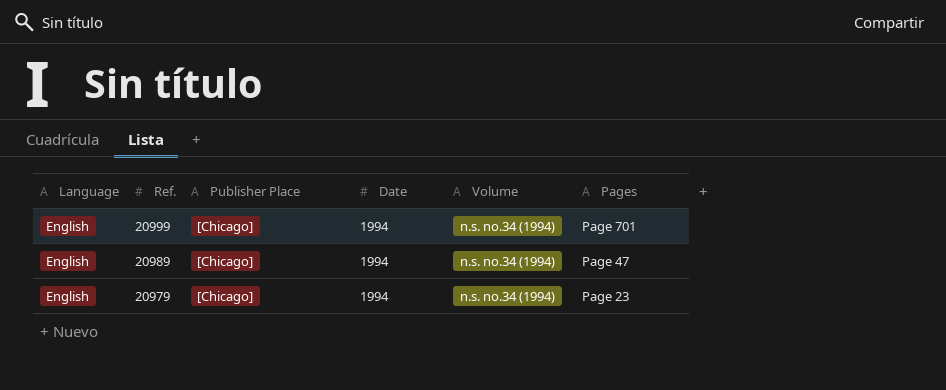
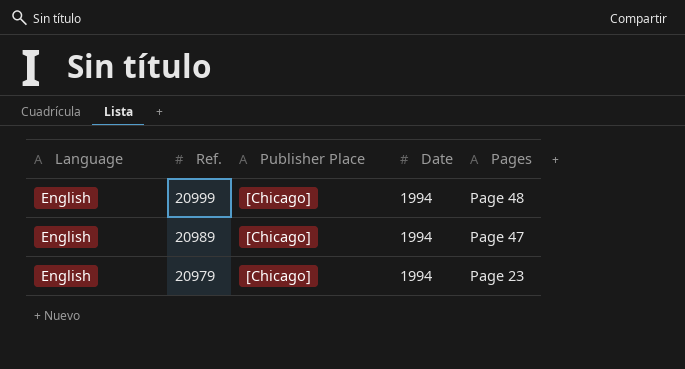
column Volume | position: 5 -> none
20999 | Pages: Page 701 -> Page 48

